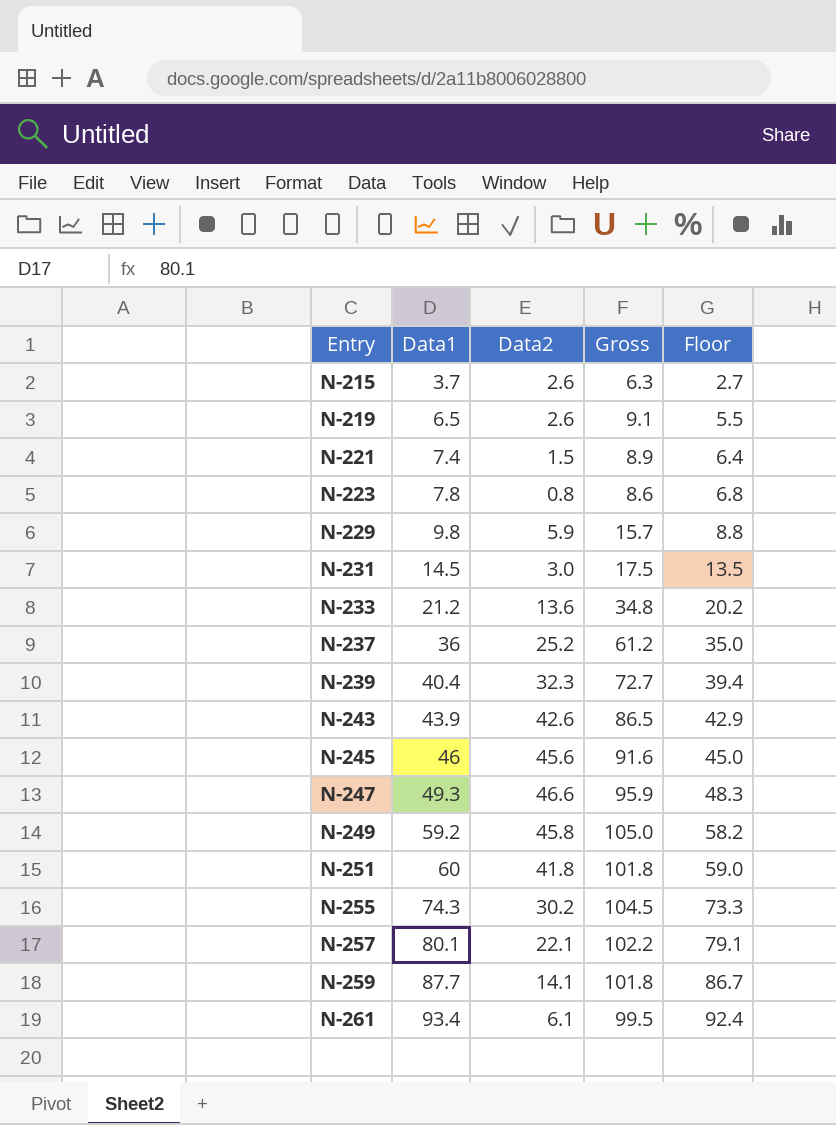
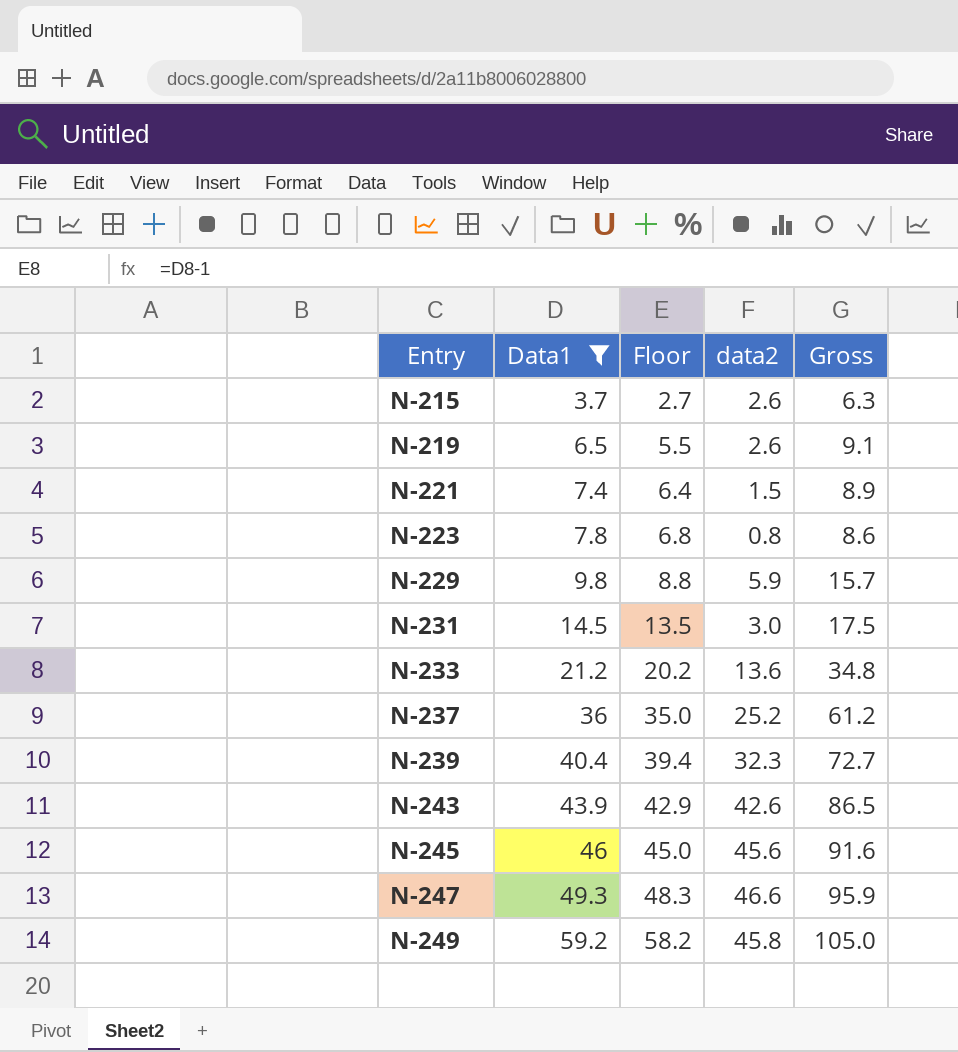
filter: none -> Data1 <= 59.2
column Floor | position: 5 -> 3
column name: Data2 -> data2

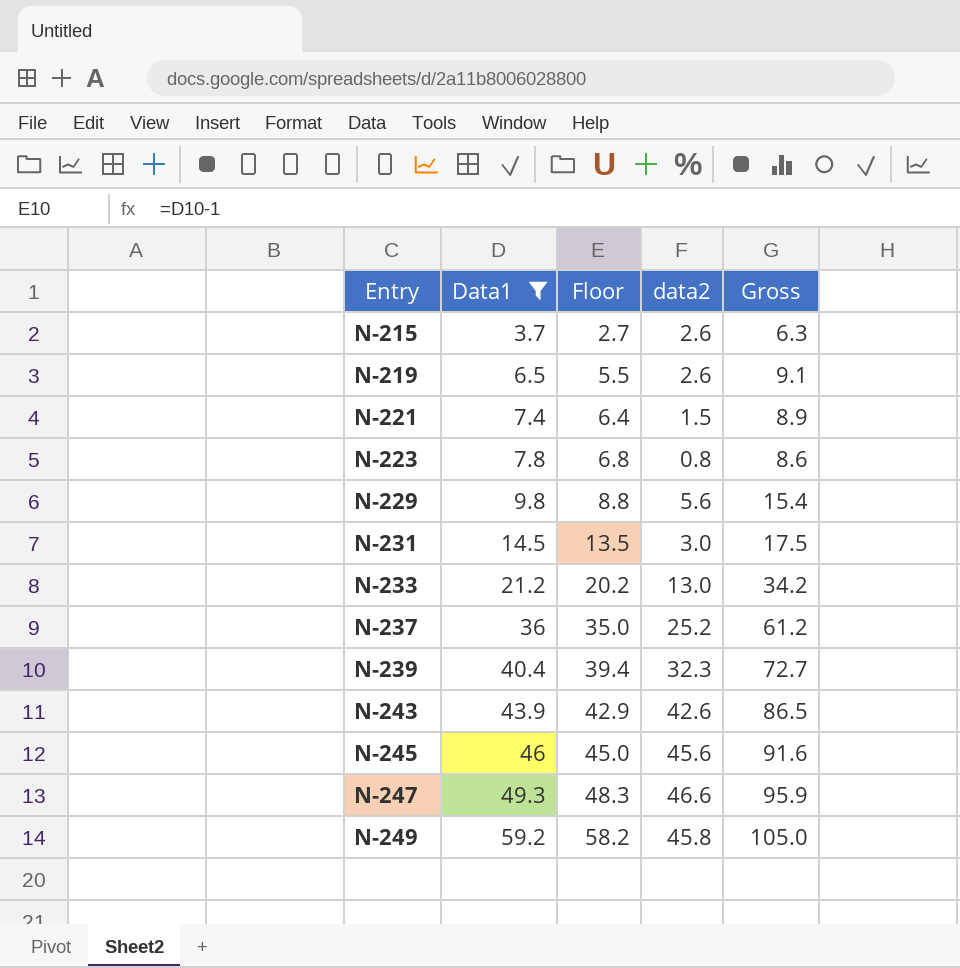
N-229 | data2: 5.9 -> 5.6
N-229 | Gross: 15.7 -> 15.4
N-233 | data2: 13.6 -> 13.0
N-233 | Gross: 34.8 -> 34.2

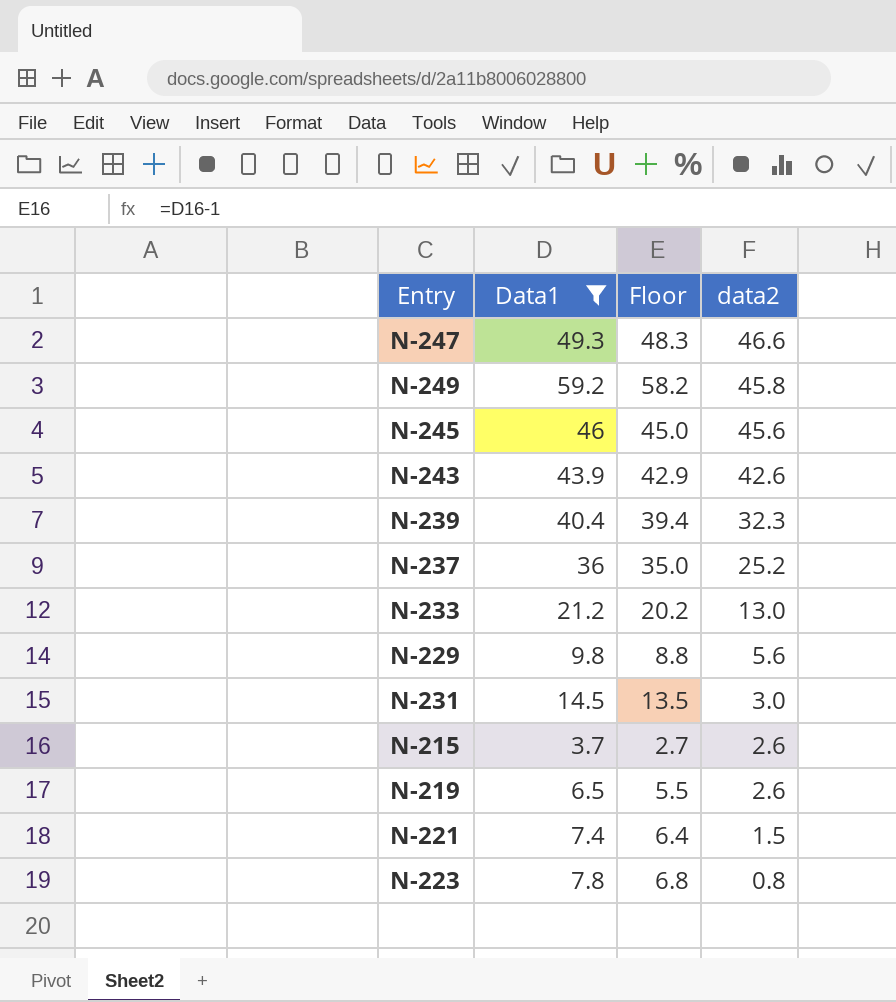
row order: Entry ascending -> data2 descending
column Gross | formula: [Data1] + [data2] -> none

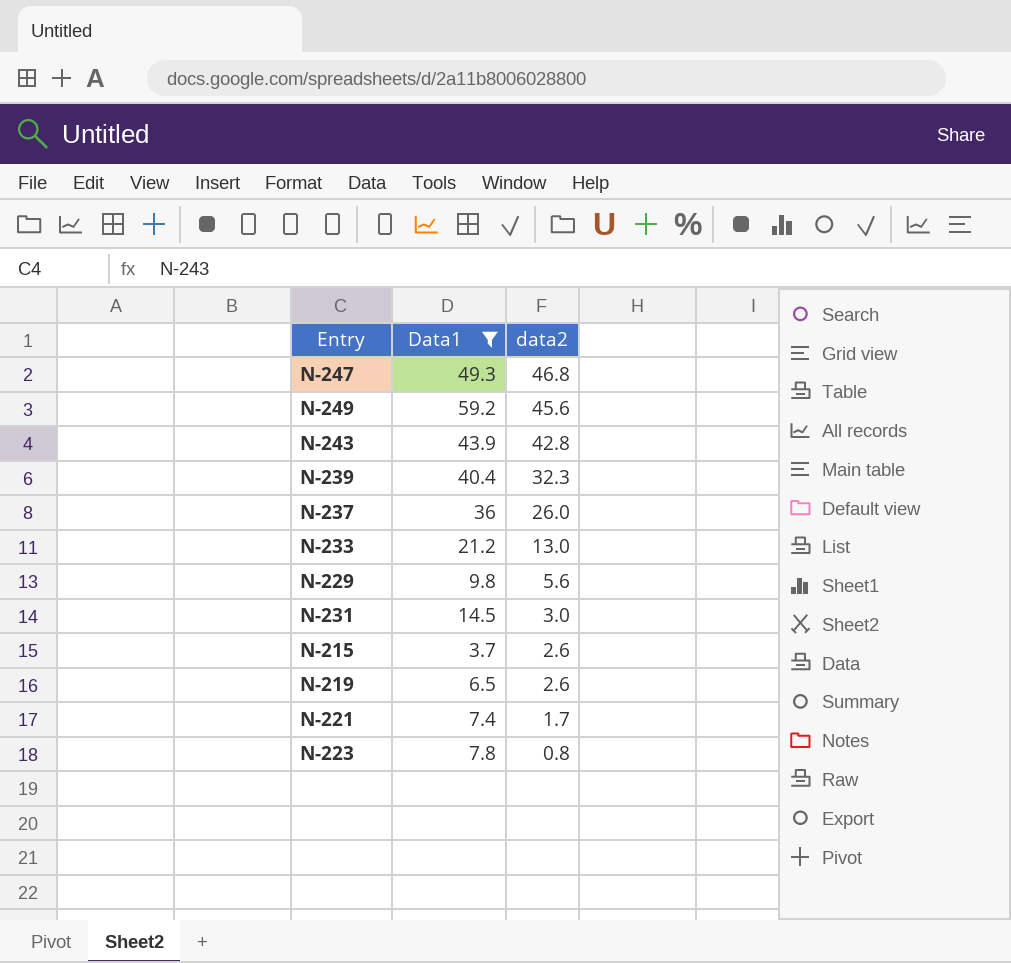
column Floor | formula: [Data1] - 1 -> none
row N-245: 46 | 45.0 | 45.6 -> none
N-247 | data2: 46.6 -> 46.8
N-249 | data2: 45.8 -> 45.6
N-243 | data2: 42.6 -> 42.8
N-237 | data2: 25.2 -> 26.0
N-221 | data2: 1.5 -> 1.7

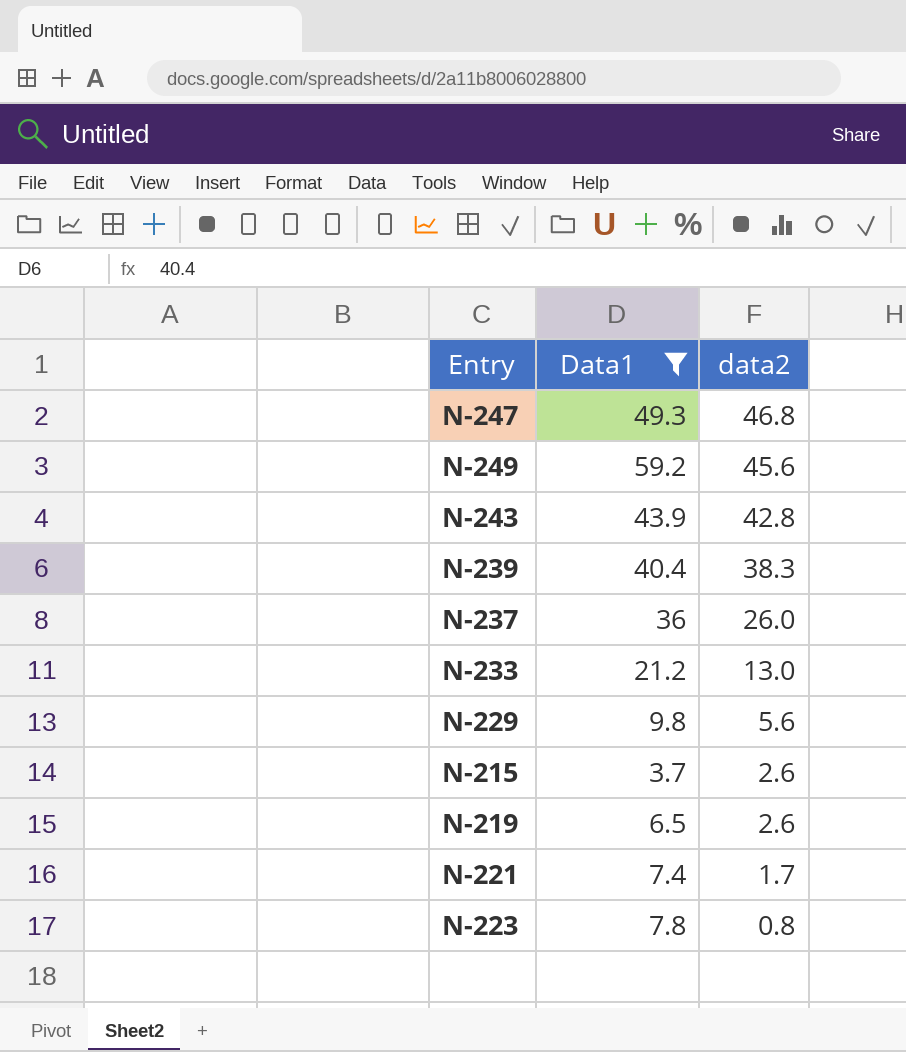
row N-231: 14.5 | 3.0 -> none
N-239 | data2: 32.3 -> 38.3

